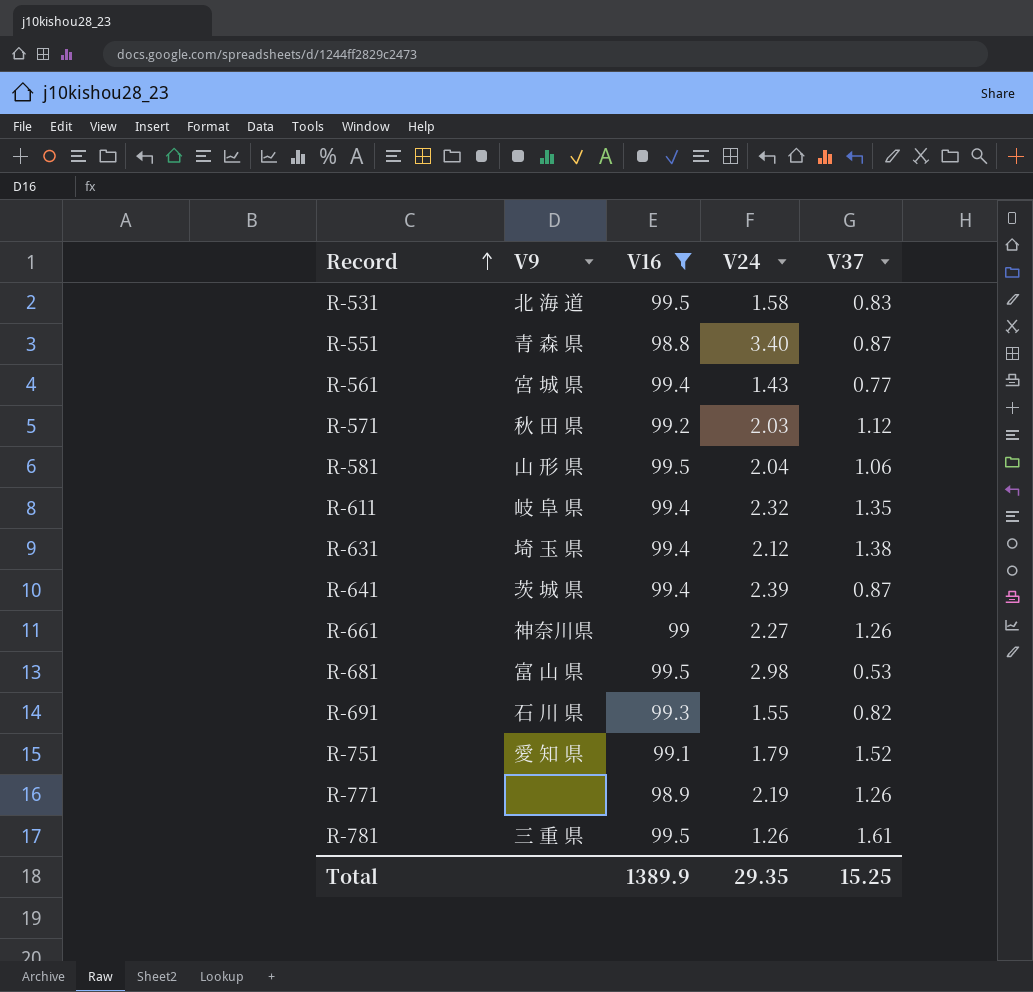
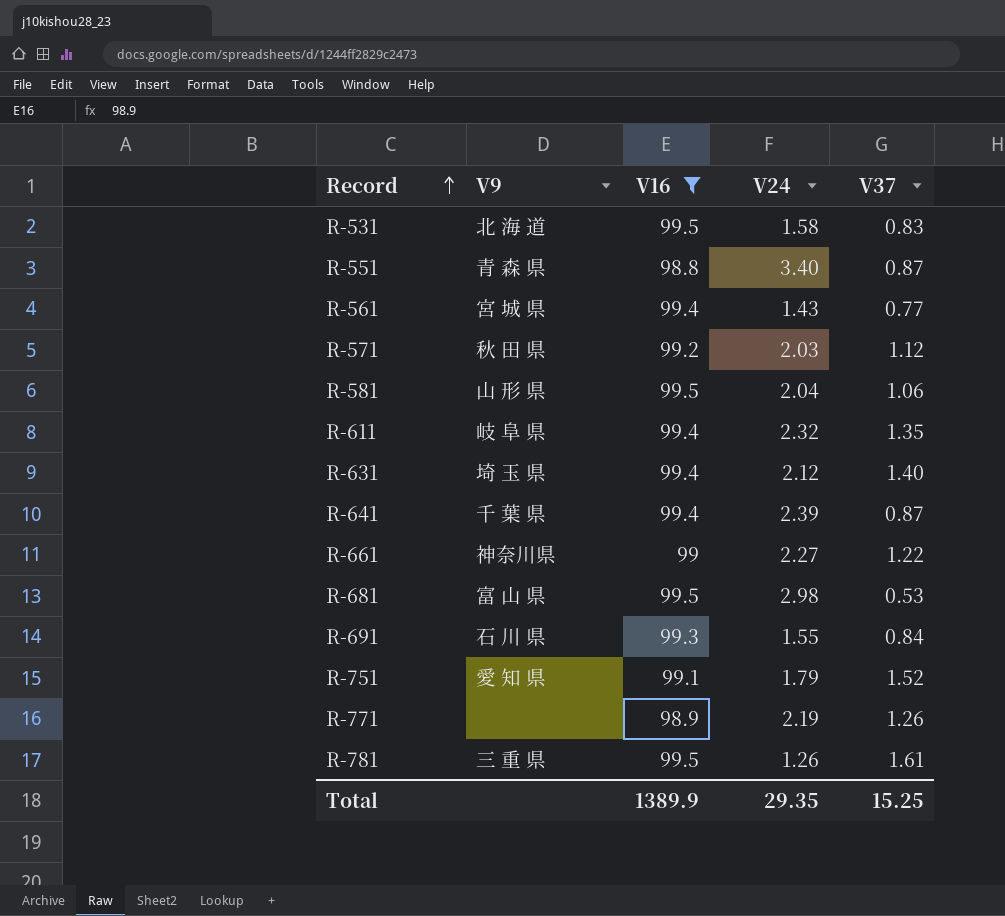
R-631 | V37: 1.38 -> 1.40
R-641 | V9: 茨 城 県 -> 千 葉 県
R-661 | V37: 1.26 -> 1.22
R-691 | V37: 0.82 -> 0.84

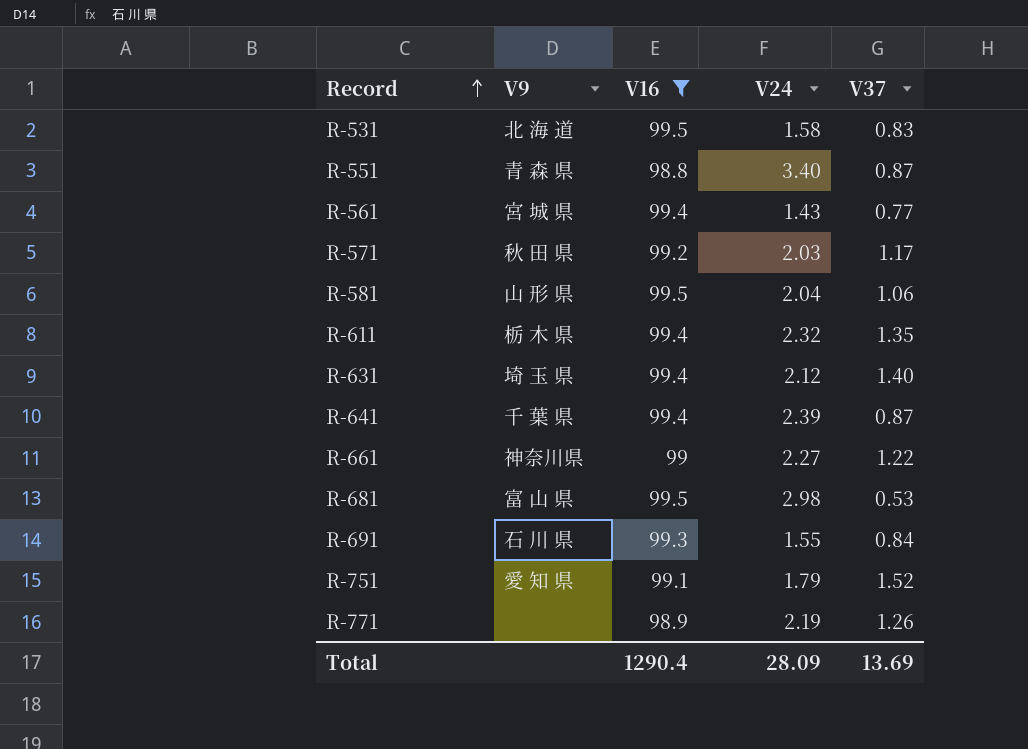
row R-781: 三 重 県 | 99.5 | 1.26 | 1.61 -> none
R-571 | V37: 1.12 -> 1.17
R-611 | V9: 岐 阜 県 -> 栃 木 県
Total | V16: 1389.9 -> 1290.4
Total | V24: 29.35 -> 28.09
Total | V37: 15.25 -> 13.69

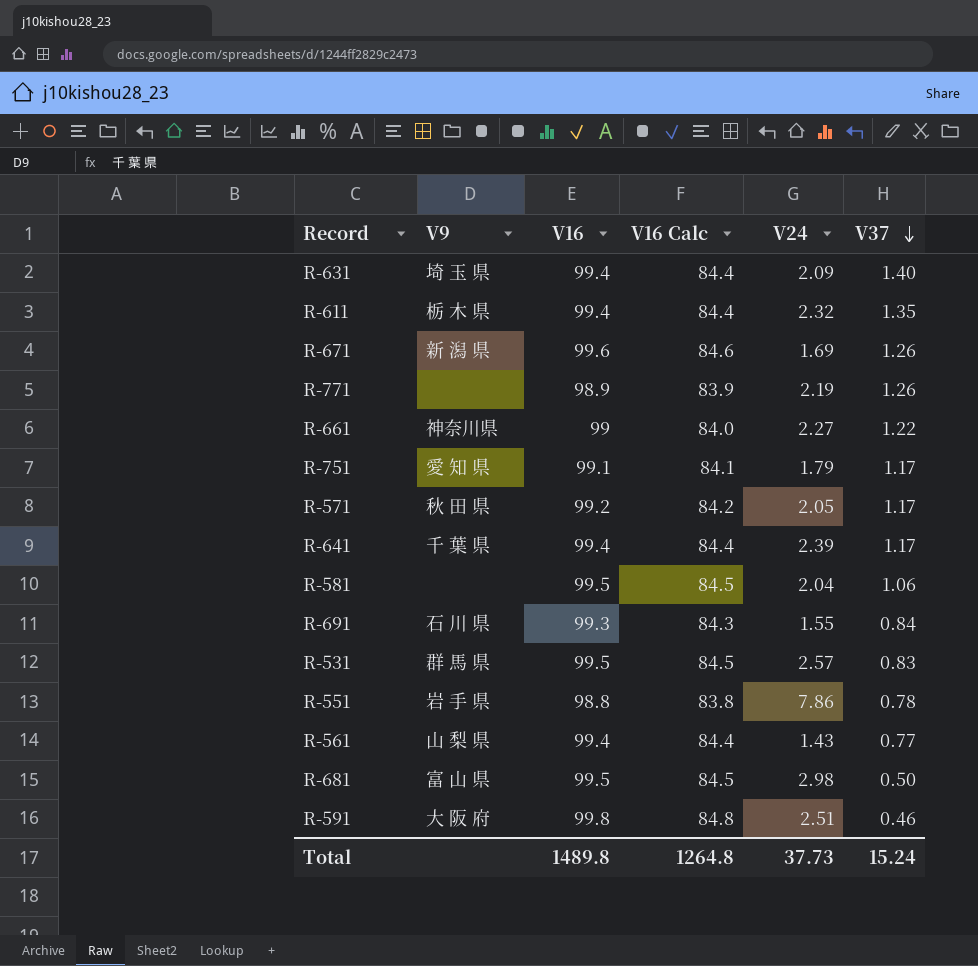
filter: V16 <= 99.5 -> none
row order: Record ascending -> V37 descending
column V16 Calc | formula: none -> [V16] - 15
R-631 | V24: 2.12 -> 2.09
R-751 | V37: 1.52 -> 1.17
R-571 | V24: 2.03 -> 2.05
R-641 | V37: 0.87 -> 1.17
R-581 | V9: 山 形 県 -> none
R-531 | V9: 北 海 道 -> 群 馬 県
R-531 | V24: 1.58 -> 2.57
R-551 | V9: 青 森 県 -> 岩 手 県
R-551 | V24: 3.40 -> 7.86
R-551 | V37: 0.87 -> 0.78
R-561 | V9: 宮 城 県 -> 山 梨 県
R-681 | V37: 0.53 -> 0.50
Total | V16: 1290.4 -> 1489.8
Total | V24: 28.09 -> 37.73
Total | V37: 13.69 -> 15.24

